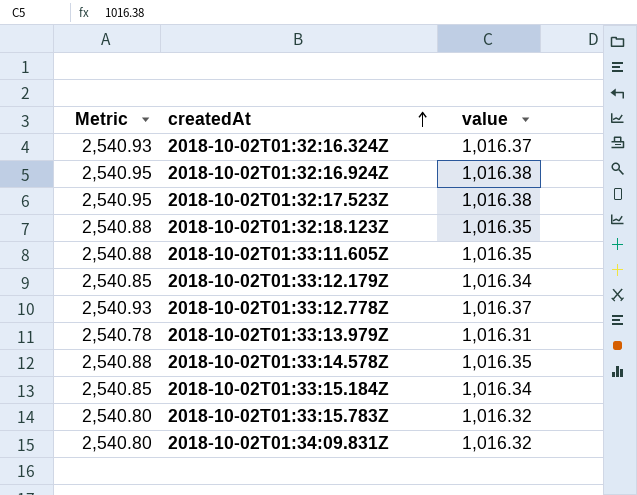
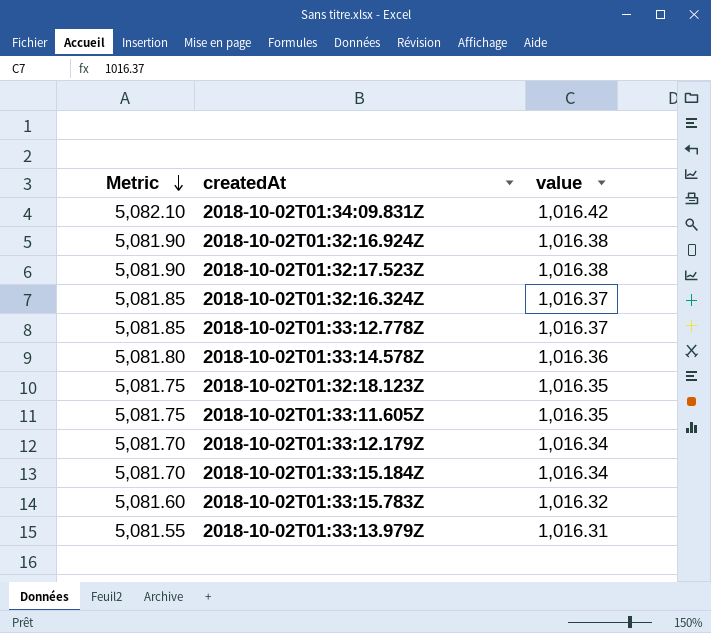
row order: createdAt ascending -> Metric descending
column Metric | formula: [value] * 2.5 -> [value] * 5
2018-10-02T01:34:09.831Z | value: 1,016.32 -> 1,016.42
2018-10-02T01:33:14.578Z | value: 1,016.35 -> 1,016.36

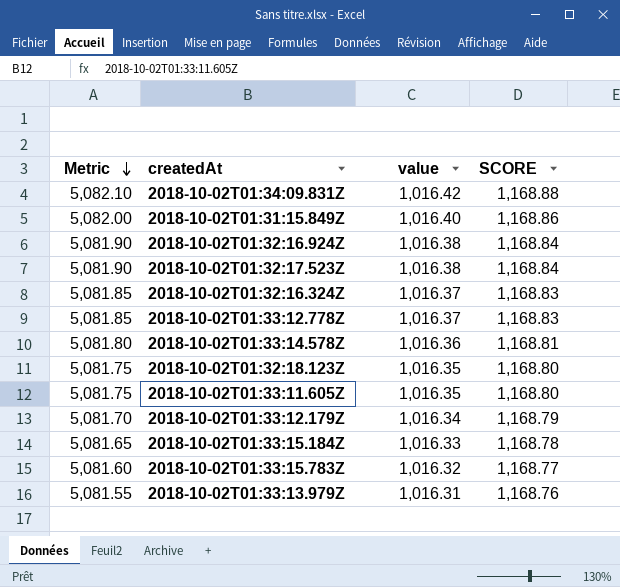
column SCORE | formula: none -> [value] * 1.15
row 2018-10-02T01:31:15.849Z: none -> 5,082.00 | 1,016.40 | 1,168.86
2018-10-02T01:33:15.184Z | Metric: 5,081.70 -> 5,081.65
2018-10-02T01:33:15.184Z | value: 1,016.34 -> 1,016.33

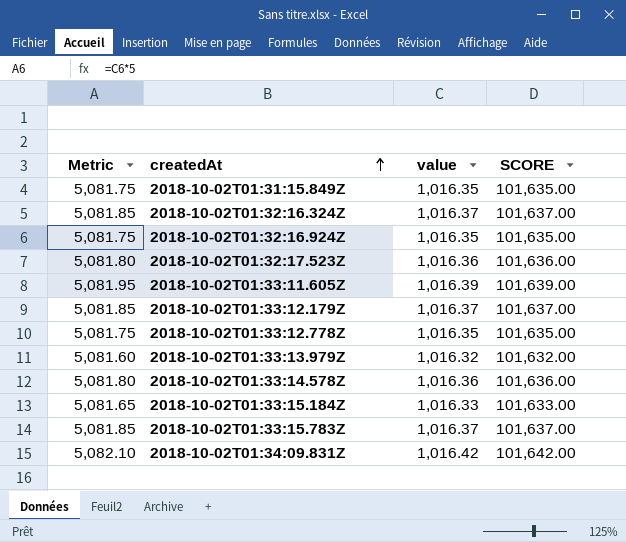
row order: Metric descending -> createdAt ascending
column SCORE | formula: [value] * 1.15 -> [value] * 100
row 2018-10-02T01:32:18.123Z: 5,081.75 | 1,016.35 | 1,168.80 -> none
2018-10-02T01:31:15.849Z | Metric: 5,082.00 -> 5,081.75
2018-10-02T01:31:15.849Z | value: 1,016.40 -> 1,016.35
2018-10-02T01:32:16.924Z | Metric: 5,081.90 -> 5,081.75
2018-10-02T01:32:16.924Z | value: 1,016.38 -> 1,016.35
2018-10-02T01:32:17.523Z | Metric: 5,081.90 -> 5,081.80
2018-10-02T01:32:17.523Z | value: 1,016.38 -> 1,016.36
2018-10-02T01:33:11.605Z | Metric: 5,081.75 -> 5,081.95
2018-10-02T01:33:11.605Z | value: 1,016.35 -> 1,016.39
2018-10-02T01:33:12.179Z | Metric: 5,081.70 -> 5,081.85
2018-10-02T01:33:12.179Z | value: 1,016.34 -> 1,016.37
2018-10-02T01:33:12.778Z | Metric: 5,081.85 -> 5,081.75
2018-10-02T01:33:12.778Z | value: 1,016.37 -> 1,016.35
2018-10-02T01:33:13.979Z | Metric: 5,081.55 -> 5,081.60
2018-10-02T01:33:13.979Z | value: 1,016.31 -> 1,016.32
2018-10-02T01:33:15.783Z | Metric: 5,081.60 -> 5,081.85
2018-10-02T01:33:15.783Z | value: 1,016.32 -> 1,016.37

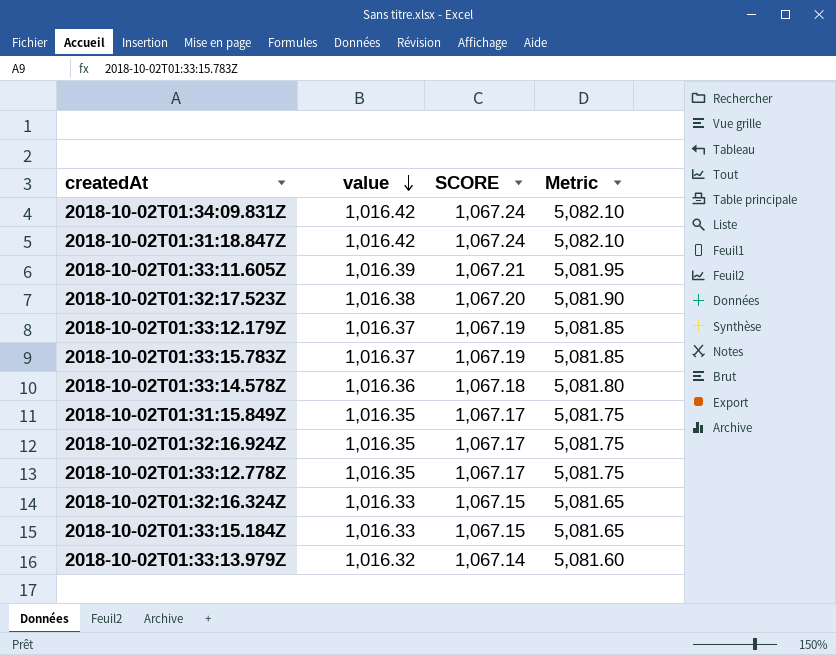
row order: createdAt ascending -> value descending
column SCORE | formula: [value] * 100 -> [value] * 1.05
column Metric | position: 1 -> 4
row 2018-10-02T01:31:18.847Z: none -> 1,016.42 | 1,067.24 | 5,082.10
2018-10-02T01:32:17.523Z | value: 1,016.36 -> 1,016.38
2018-10-02T01:32:17.523Z | Metric: 5,081.80 -> 5,081.90
2018-10-02T01:32:16.324Z | value: 1,016.37 -> 1,016.33
2018-10-02T01:32:16.324Z | Metric: 5,081.85 -> 5,081.65

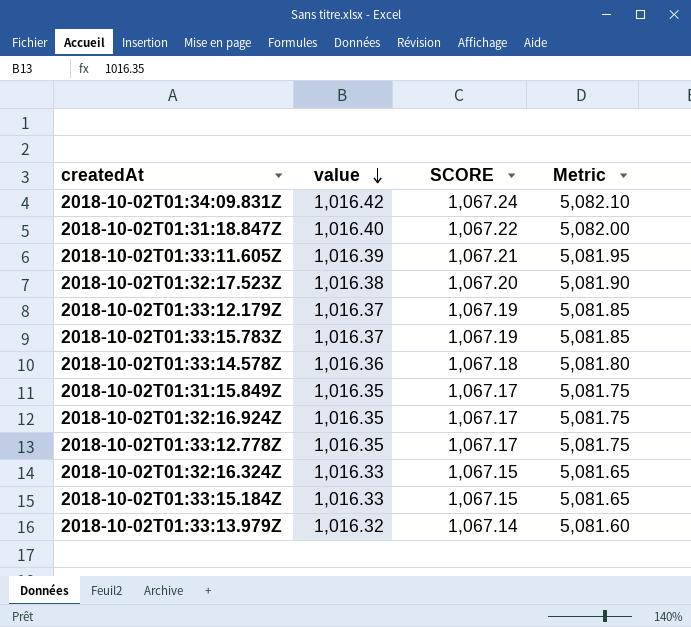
2018-10-02T01:31:18.847Z | value: 1,016.42 -> 1,016.40
2018-10-02T01:31:18.847Z | SCORE: 1,067.24 -> 1,067.22
2018-10-02T01:31:18.847Z | Metric: 5,082.10 -> 5,082.00

